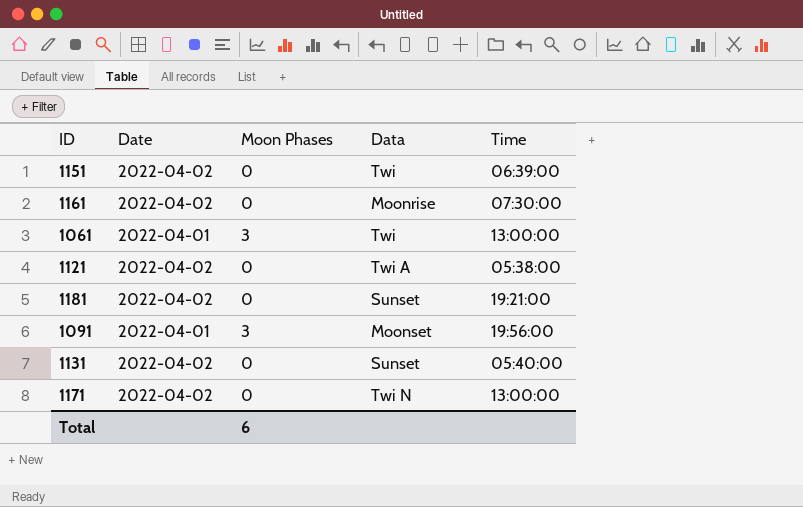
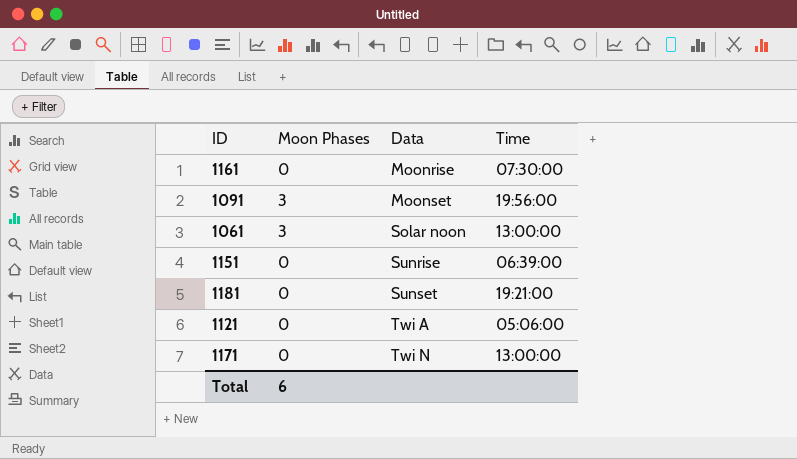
row order: none -> Data ascending
column Date | position: 2 -> none
row 1131: 2022-04-02 | 0 | Sunset | 05:40:00 -> none
1061 | Data: Twi -> Solar noon
1151 | Data: Twi -> Sunrise
1121 | Time: 05:38:00 -> 05:06:00

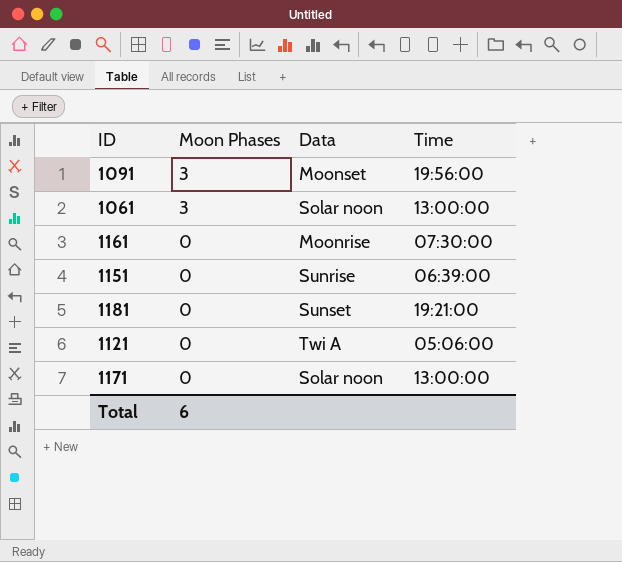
row order: Data ascending -> Moon Phases descending
1171 | Data: Twi N -> Solar noon

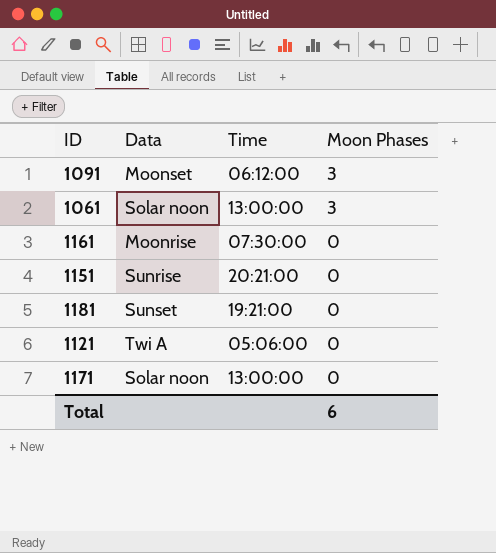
column Moon Phases | position: 2 -> 4
1091 | Time: 19:56:00 -> 06:12:00
1151 | Time: 06:39:00 -> 20:21:00

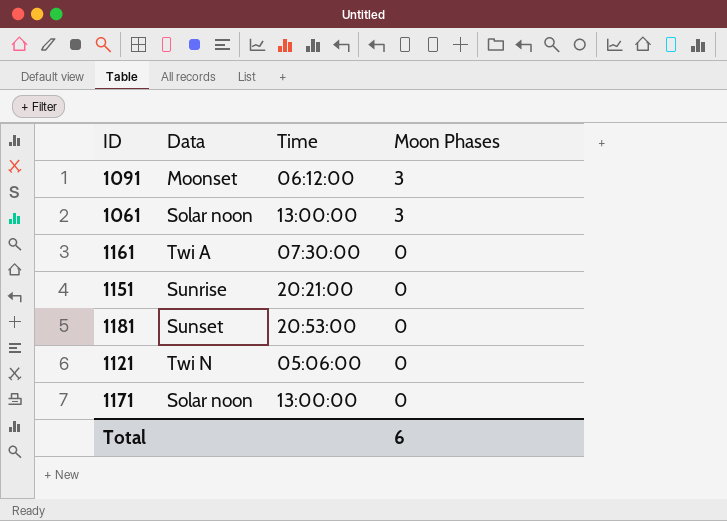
1161 | Data: Moonrise -> Twi A
1181 | Time: 19:21:00 -> 20:53:00
1121 | Data: Twi A -> Twi N

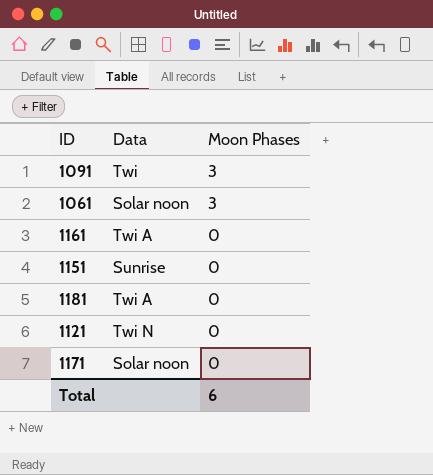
column Time | position: 3 -> none
1091 | Data: Moonset -> Twi
1181 | Data: Sunset -> Twi A

